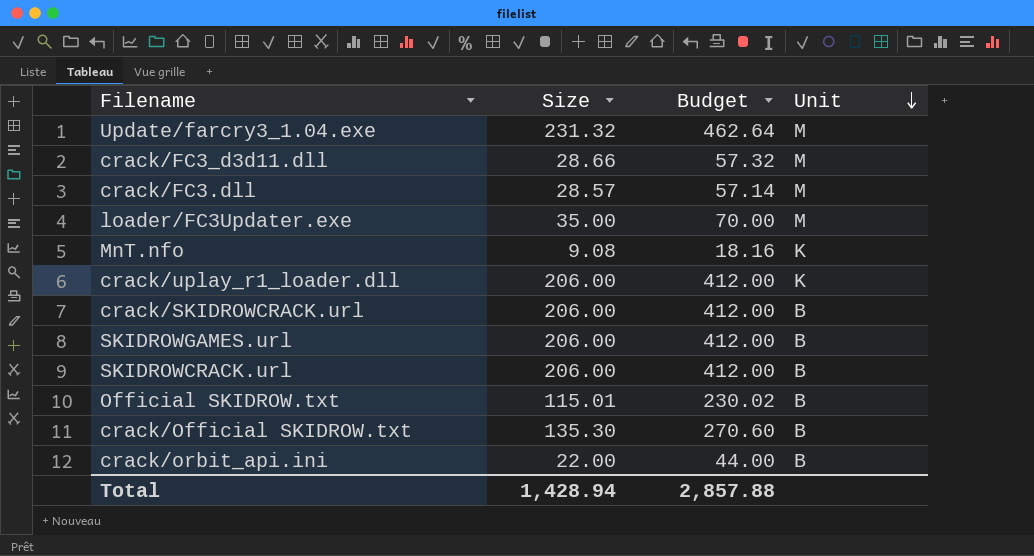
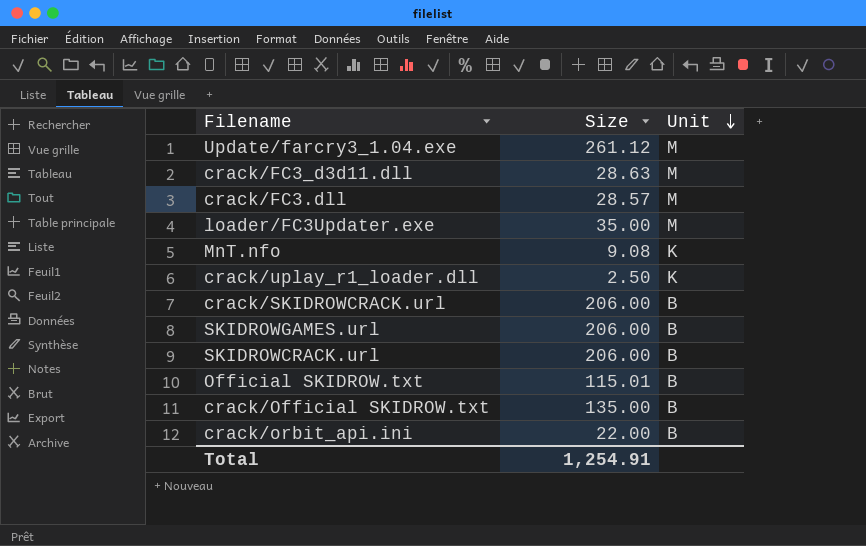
column Budget | formula: [Size] * 2 -> none
Update/farcry3_1.04.exe | Size: 231.32 -> 261.12
crack/FC3_d3d11.dll | Size: 28.66 -> 28.63
crack/uplay_r1_loader.dll | Size: 206.00 -> 2.50
crack/Official SKIDROW.txt | Size: 135.30 -> 135.00
Total | Size: 1,428.94 -> 1,254.91

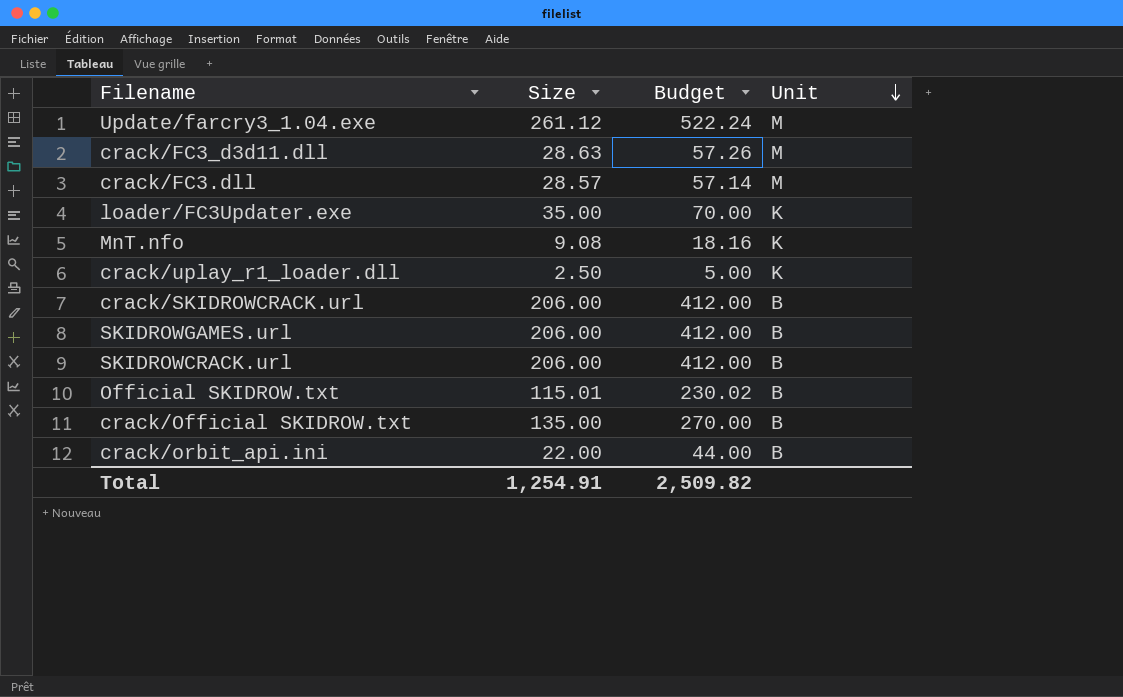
column Budget | formula: none -> [Size] * 2
loader/FC3Updater.exe | Unit: M -> K

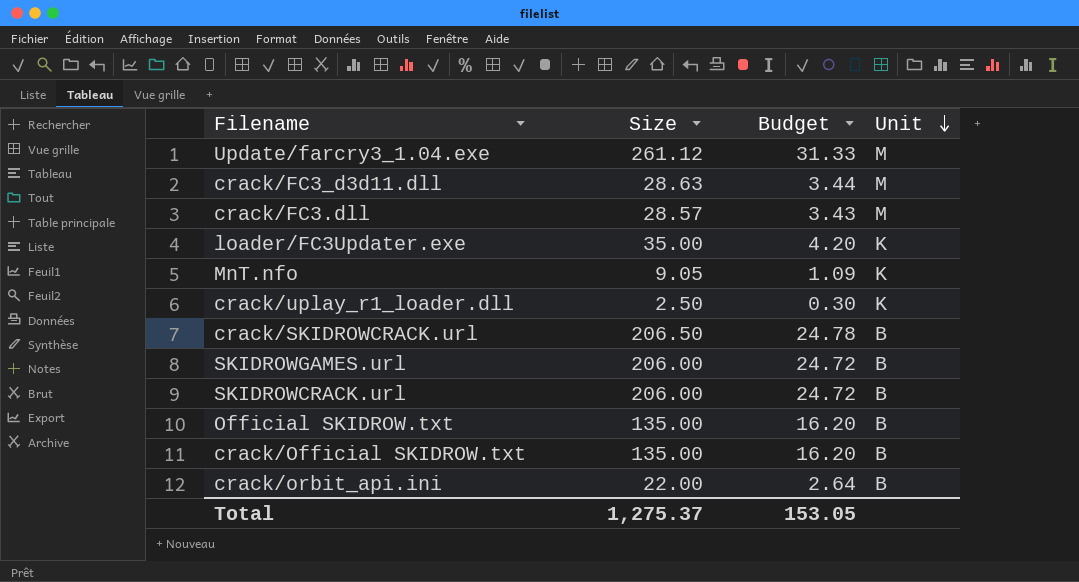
column Budget | formula: [Size] * 2 -> [Size] * 0.12
MnT.nfo | Size: 9.08 -> 9.05
crack/SKIDROWCRACK.url | Size: 206.00 -> 206.50
Official SKIDROW.txt | Size: 115.01 -> 135.00
Total | Size: 1,254.91 -> 1,275.37
Total | Budget: 2,509.82 -> 153.05

